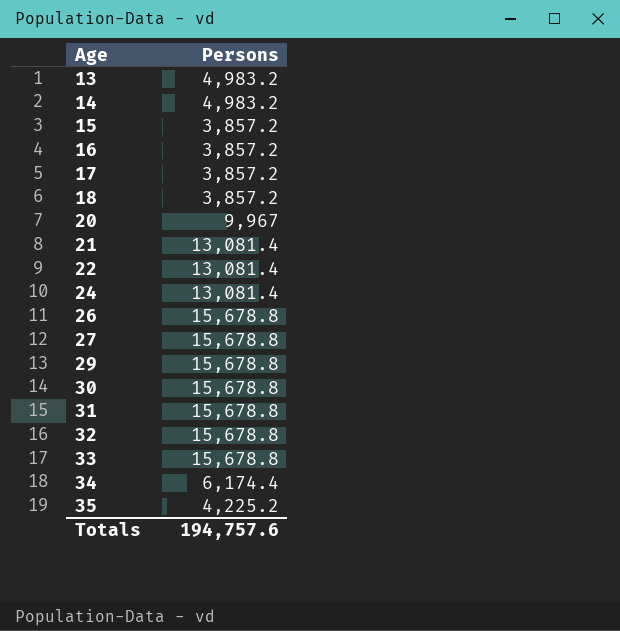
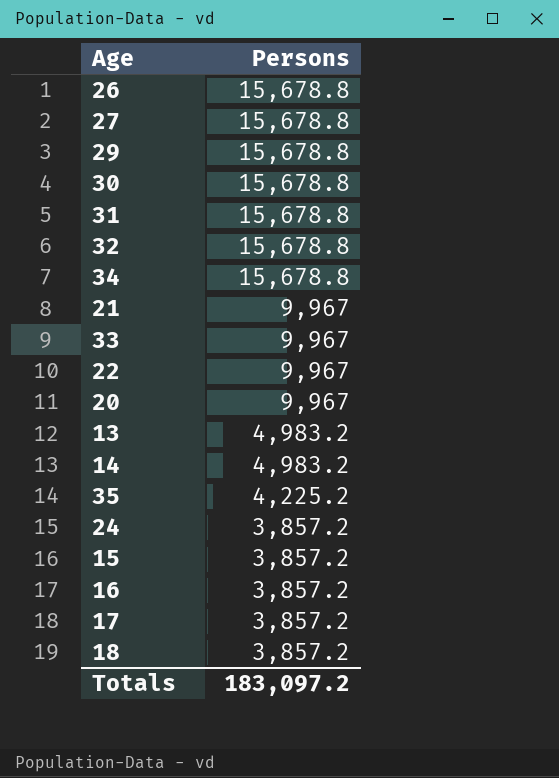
row order: Age ascending -> Persons descending
34 | Persons: 6,174.4 -> 15,678.8
21 | Persons: 13,081.4 -> 9,967
33 | Persons: 15,678.8 -> 9,967
22 | Persons: 13,081.4 -> 9,967
24 | Persons: 13,081.4 -> 3,857.2
Totals | Persons: 194,757.6 -> 183,097.2

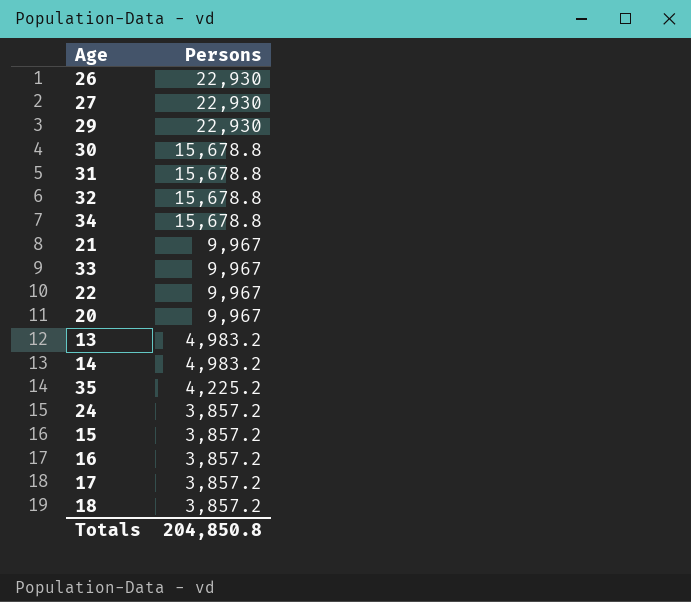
26 | Persons: 15,678.8 -> 22,930
27 | Persons: 15,678.8 -> 22,930
29 | Persons: 15,678.8 -> 22,930
Totals | Persons: 183,097.2 -> 204,850.8

